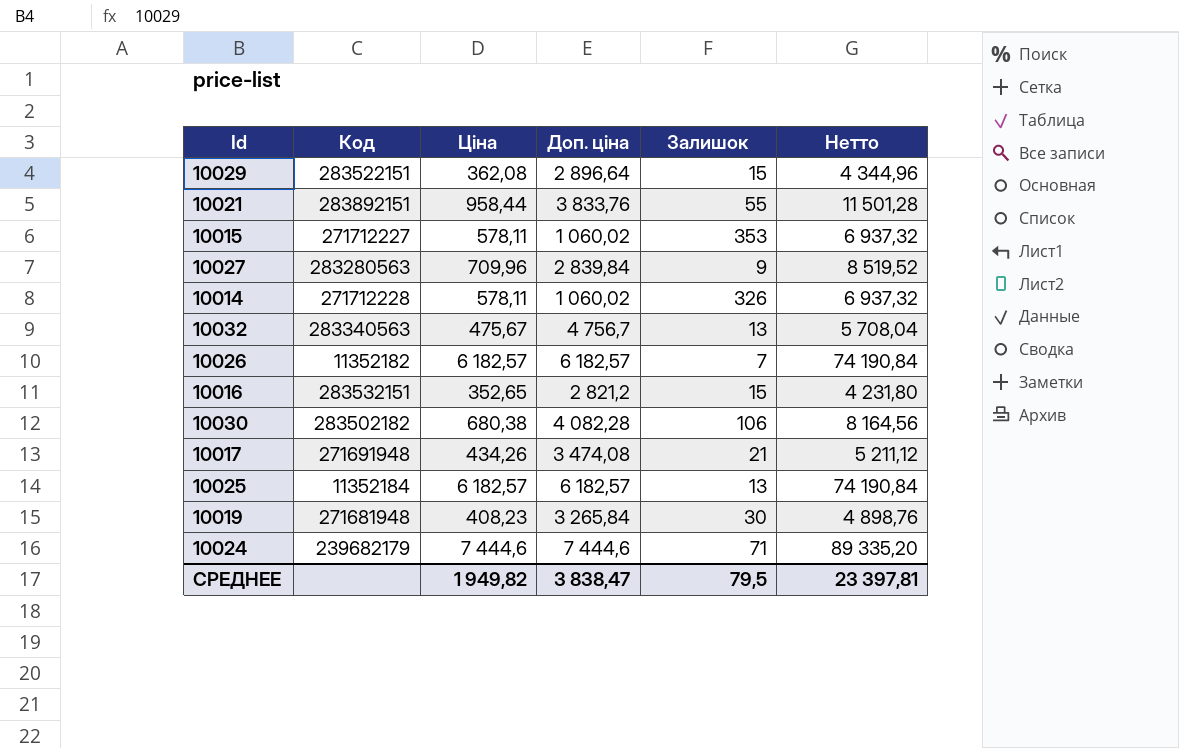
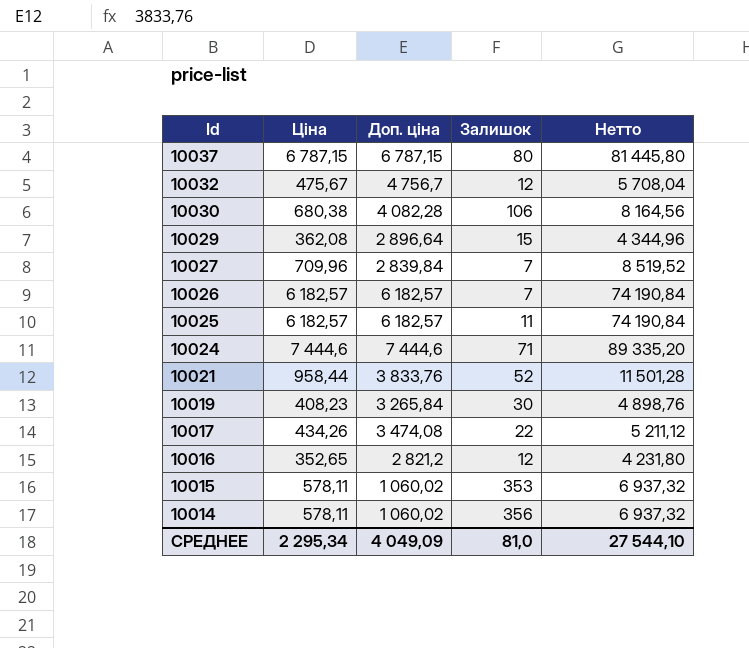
row order: none -> Id descending
column Код | position: 2 -> none
row 10037: none -> 6 787,15 | 6 787,15 | 80 | 81 445,80
10032 | Залишок: 13 -> 12
10027 | Залишок: 9 -> 7
10025 | Залишок: 13 -> 11
10021 | Залишок: 55 -> 52
10017 | Залишок: 21 -> 22
10016 | Залишок: 15 -> 12
10014 | Залишок: 326 -> 356
СРЕДНЕЕ | Ціна: 1 949,82 -> 2 295,34
СРЕДНЕЕ | Доп. ціна: 3 838,47 -> 4 049,09
СРЕДНЕЕ | Залишок: 79,5 -> 81,0
СРЕДНЕЕ | Нетто: 23 397,81 -> 27 544,10

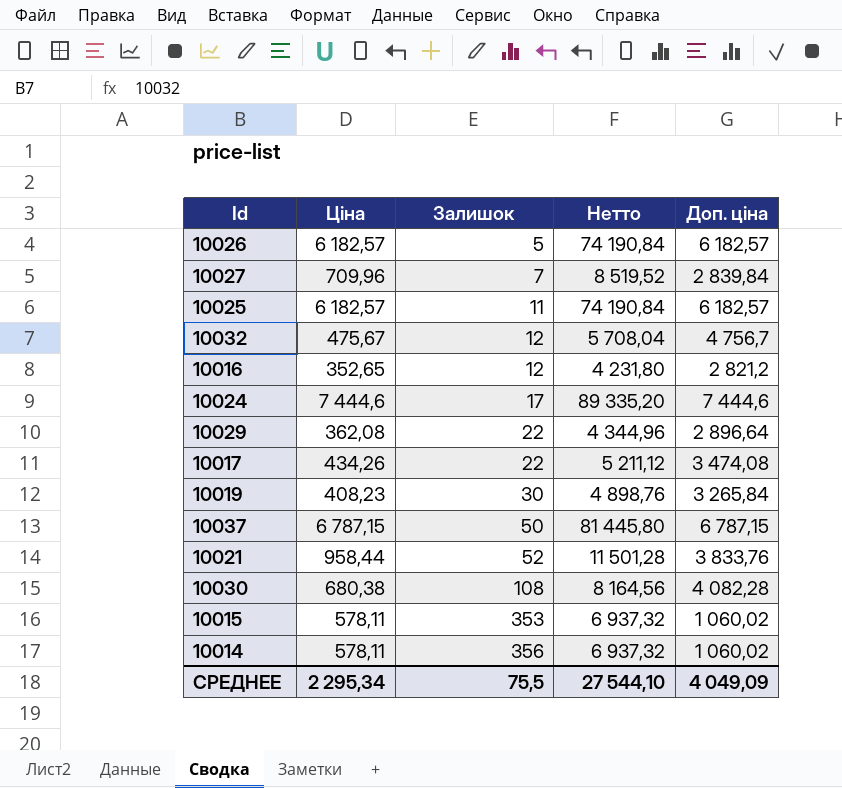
row order: Id descending -> Залишок ascending
column Доп. ціна | position: 3 -> 5
10026 | Залишок: 7 -> 5
10024 | Залишок: 71 -> 17
10029 | Залишок: 15 -> 22
10037 | Залишок: 80 -> 50
10030 | Залишок: 106 -> 108
СРЕДНЕЕ | Залишок: 81,0 -> 75,5

